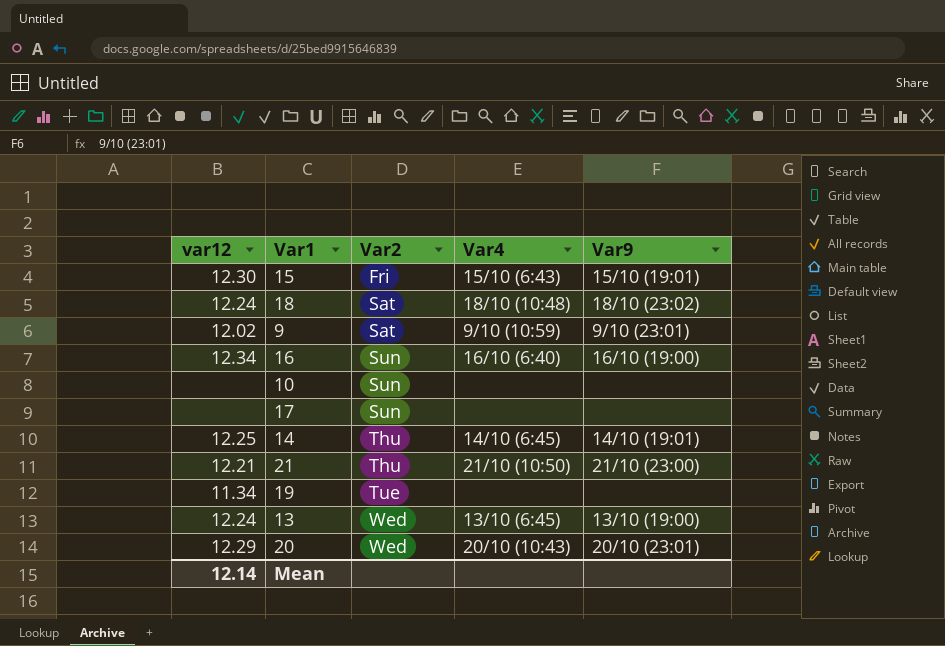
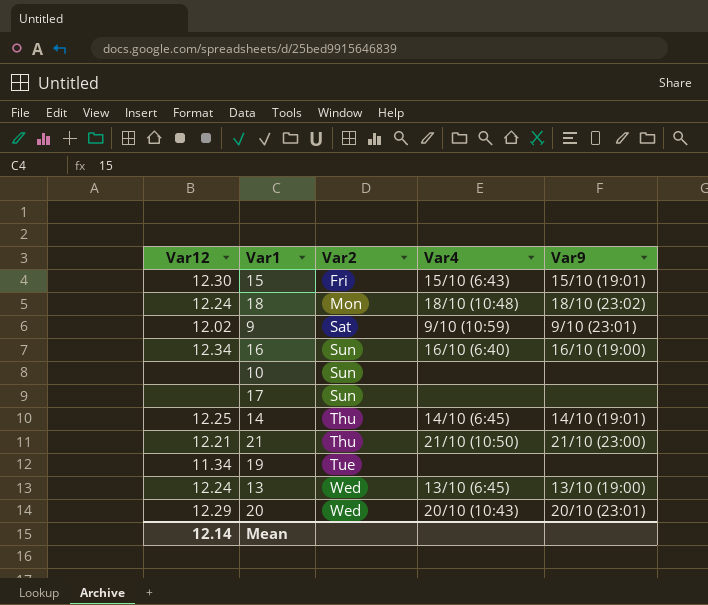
column name: var12 -> Var12
18 | Var2: Sat -> Mon

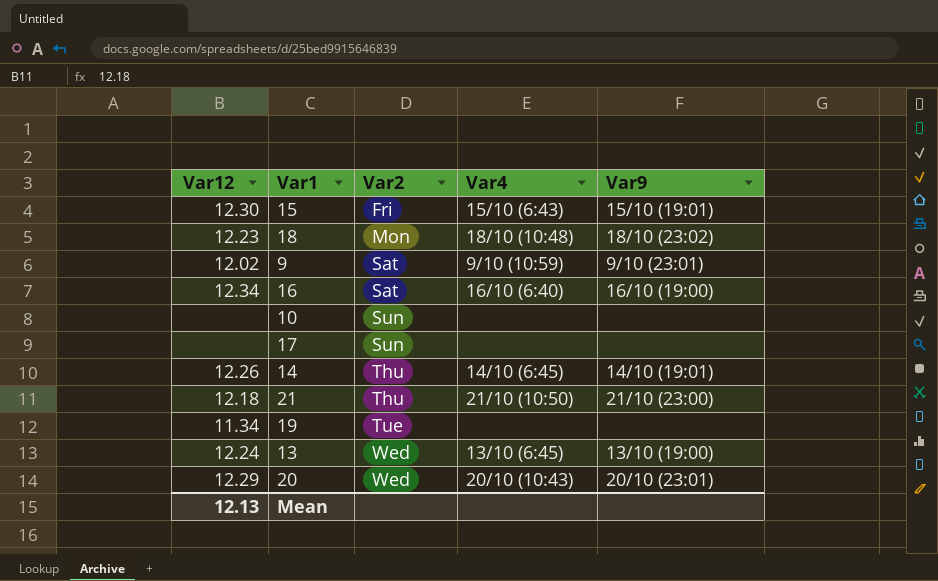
18 | Var12: 12.24 -> 12.23
16 | Var2: Sun -> Sat
14 | Var12: 12.25 -> 12.26
21 | Var12: 12.21 -> 12.18
Mean | Var12: 12.14 -> 12.13

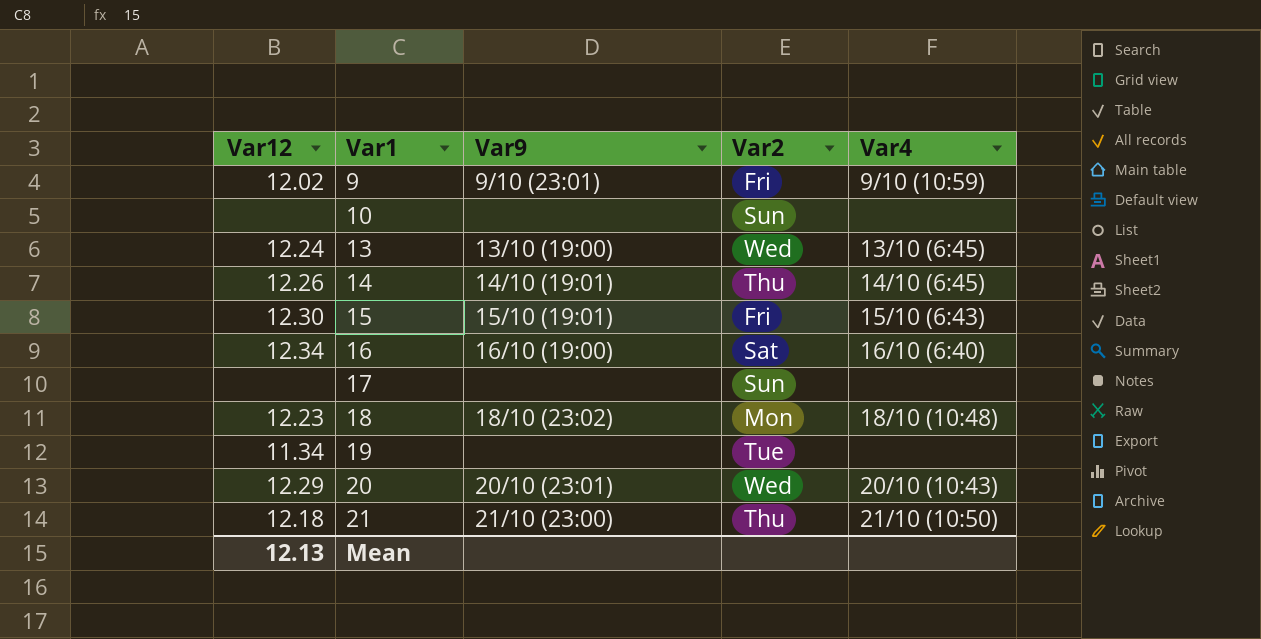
row order: Var2 ascending -> Var1 ascending
column Var9 | position: 5 -> 3
9 | Var2: Sat -> Fri

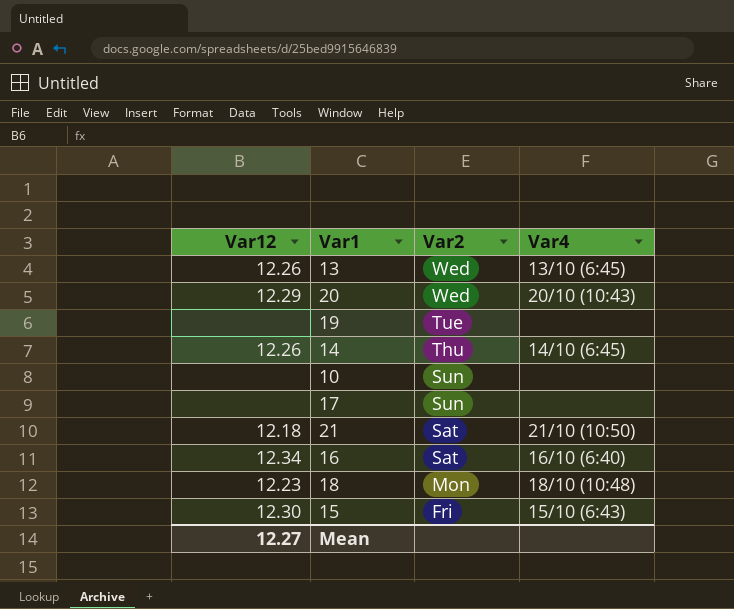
row order: Var1 ascending -> Var2 descending
column Var9 | position: 3 -> none
row 9: 12.02 | 9/10 (23:01) | Fri | 9/10 (10:59) -> none
13 | Var12: 12.24 -> 12.26
19 | Var12: 11.34 -> none
21 | Var2: Thu -> Sat
Mean | Var12: 12.13 -> 12.27

